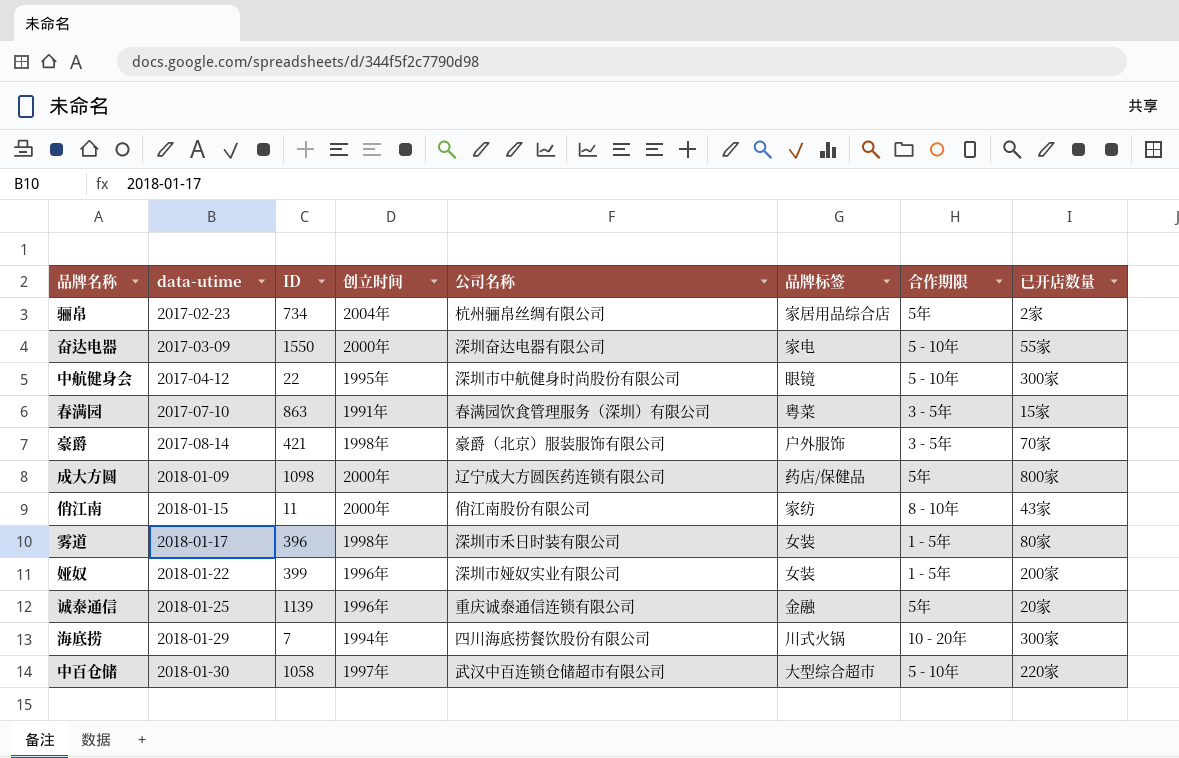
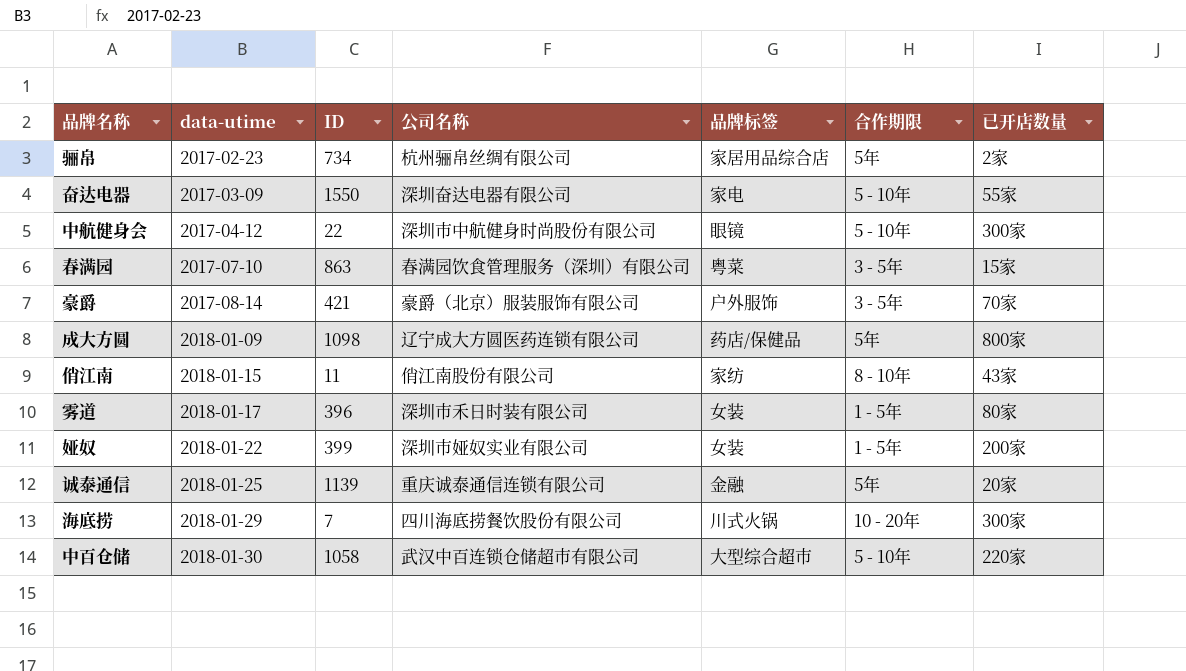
column 创立时间 | position: 4 -> none

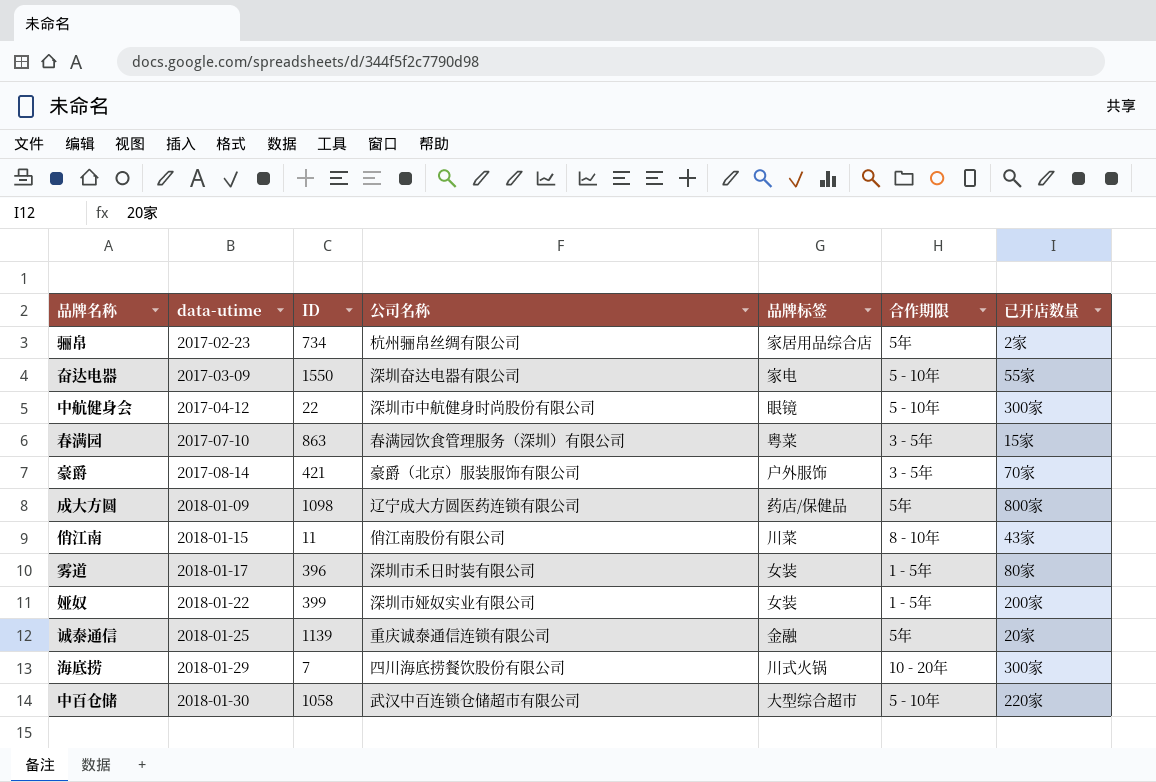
俏江南 | 品牌标签: 家纺 -> 川菜

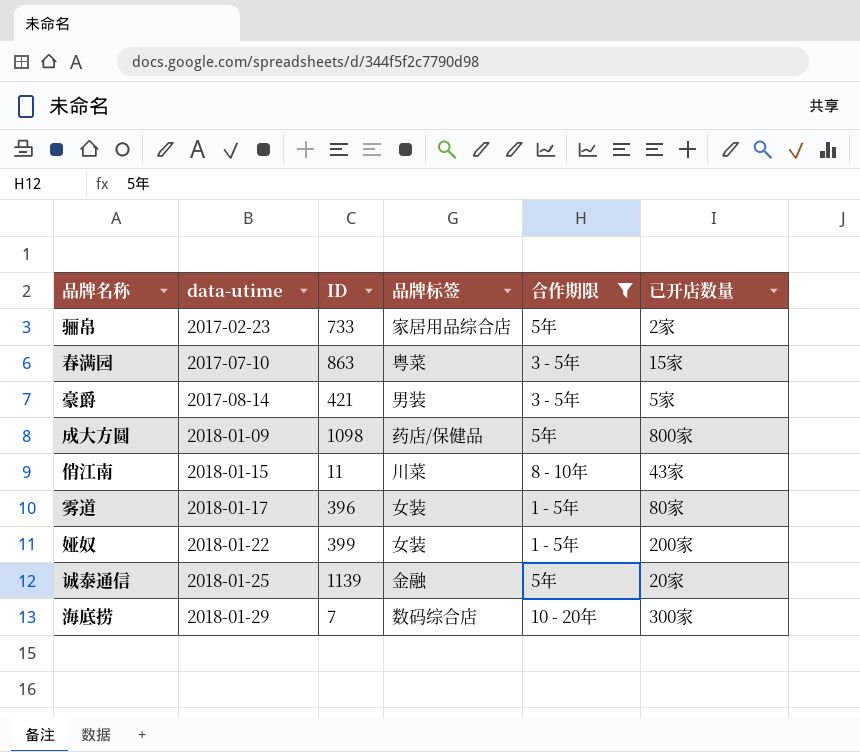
filter: none -> 合作期限 != 5 - 10年
column 公司名称 | position: 4 -> none
骊帛 | ID: 734 -> 733
豪爵 | 品牌标签: 户外服饰 -> 男装
豪爵 | 已开店数量: 70家 -> 5家
海底捞 | 品牌标签: 川式火锅 -> 数码综合店

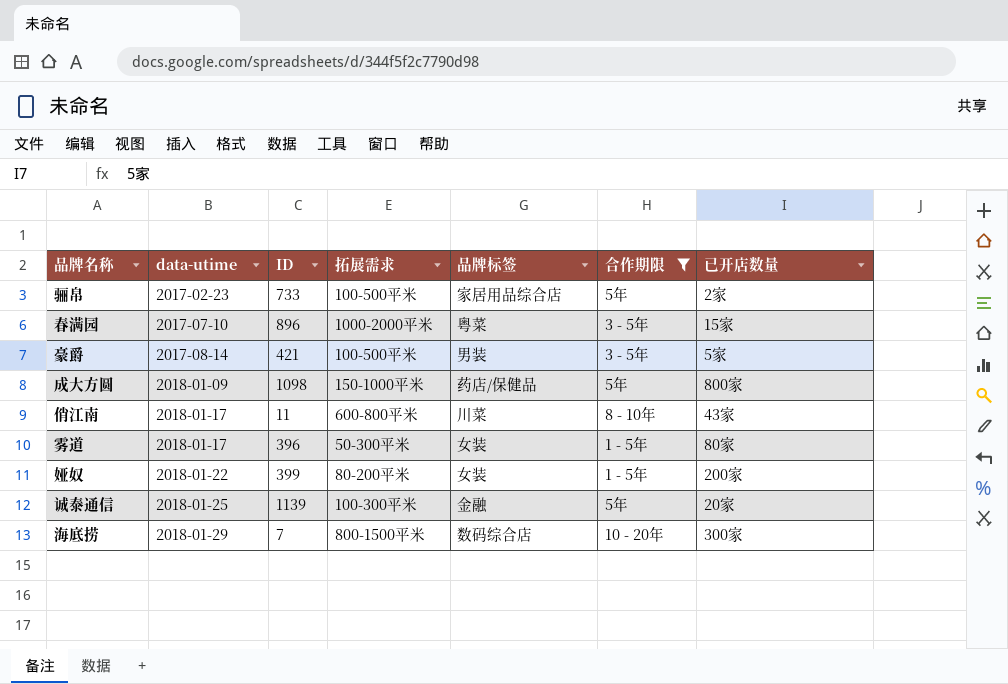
column 拓展需求 | position: none -> 4
春满园 | ID: 863 -> 896
俏江南 | data-utime: 2018-01-15 -> 2018-01-17

